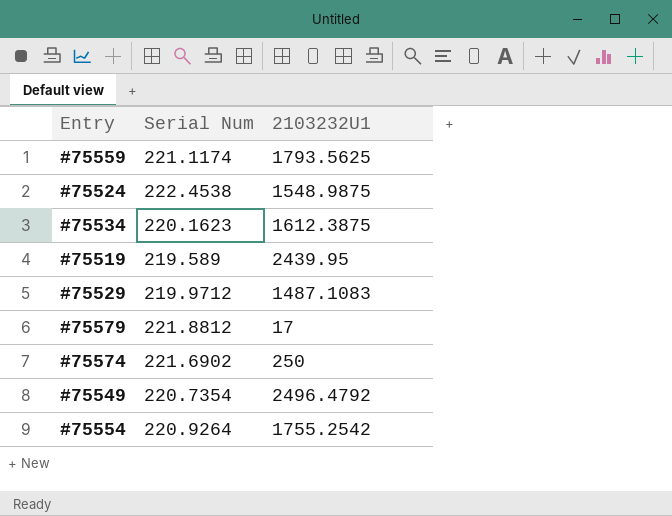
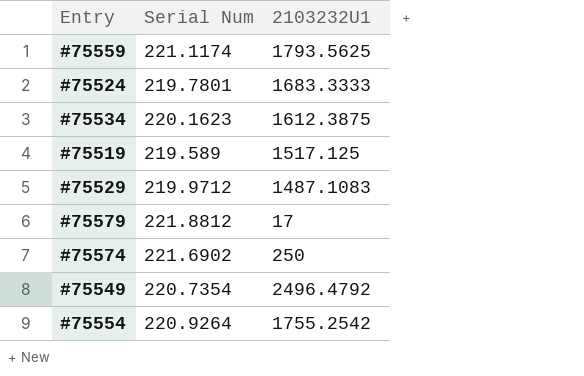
#75524 | Serial Num: 222.4538 -> 219.7801
#75524 | 2103232U1: 1548.9875 -> 1683.3333
#75519 | 2103232U1: 2439.95 -> 1517.125

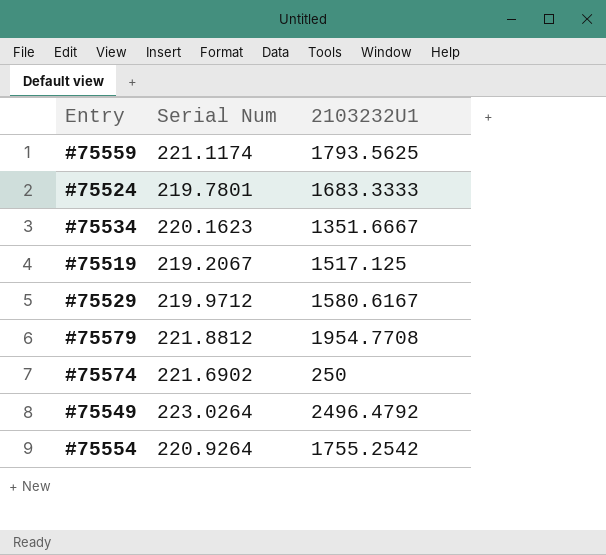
#75534 | 2103232U1: 1612.3875 -> 1351.6667
#75519 | Serial Num: 219.589 -> 219.2067
#75529 | 2103232U1: 1487.1083 -> 1580.6167
#75579 | 2103232U1: 17 -> 1954.7708
#75549 | Serial Num: 220.7354 -> 223.0264

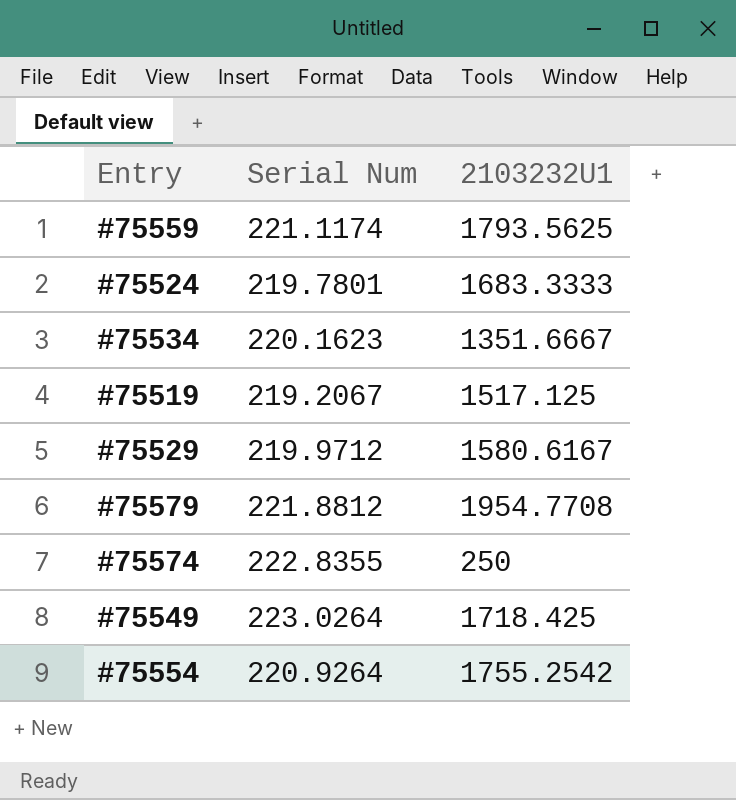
#75574 | Serial Num: 221.6902 -> 222.8355
#75549 | 2103232U1: 2496.4792 -> 1718.425

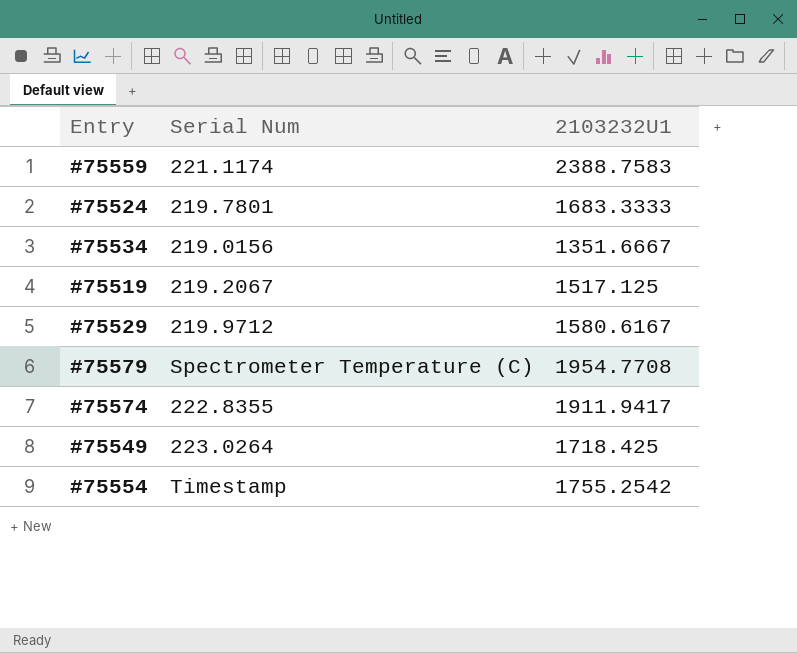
#75559 | 2103232U1: 1793.5625 -> 2388.7583
#75534 | Serial Num: 220.1623 -> 219.0156
#75579 | Serial Num: 221.8812 -> Spectrometer Temperature (C)
#75574 | 2103232U1: 250 -> 1911.9417
#75554 | Serial Num: 220.9264 -> Timestamp

